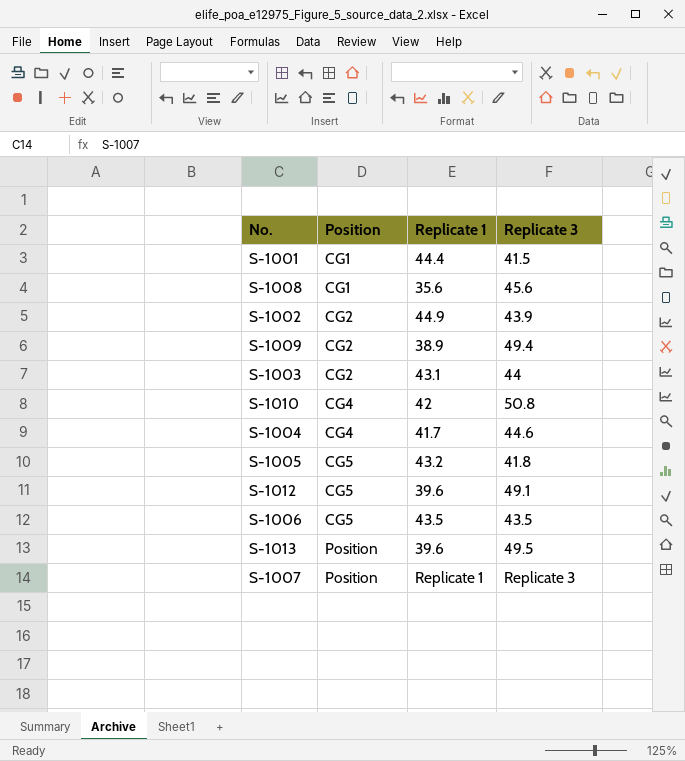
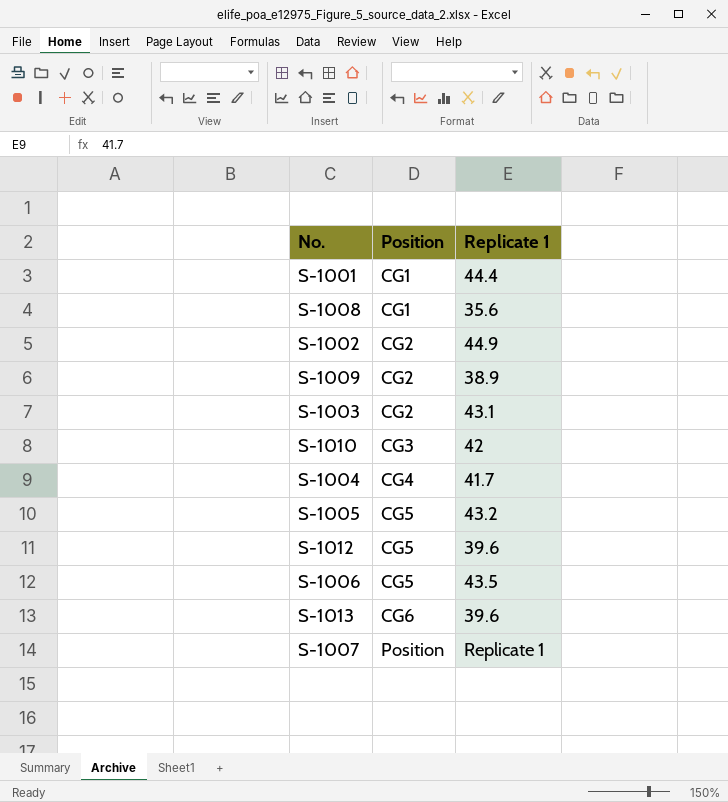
column Replicate 3 | position: 4 -> none
S-1010 | Position: CG4 -> CG3
S-1013 | Position: Position -> CG6

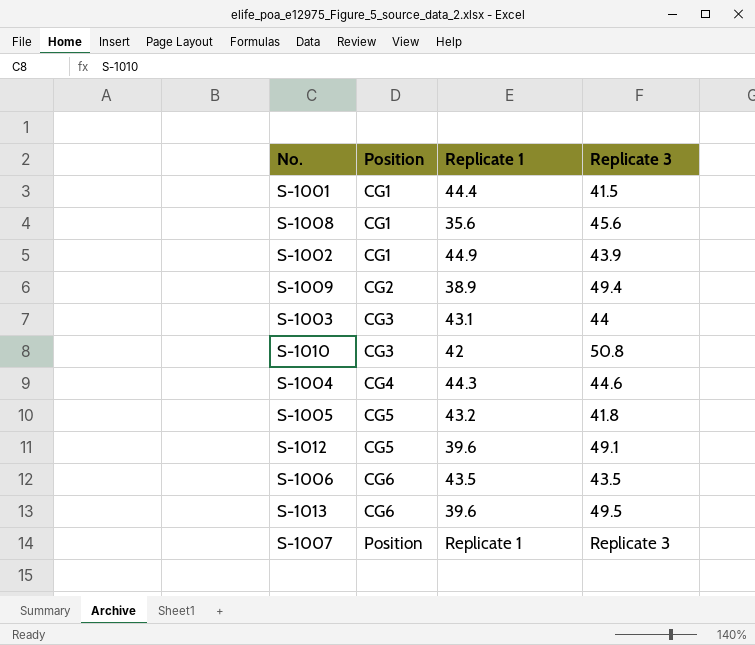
column Replicate 3 | position: none -> 4
S-1002 | Position: CG2 -> CG1
S-1003 | Position: CG2 -> CG3
S-1004 | Replicate 1: 41.7 -> 44.3
S-1006 | Position: CG5 -> CG6

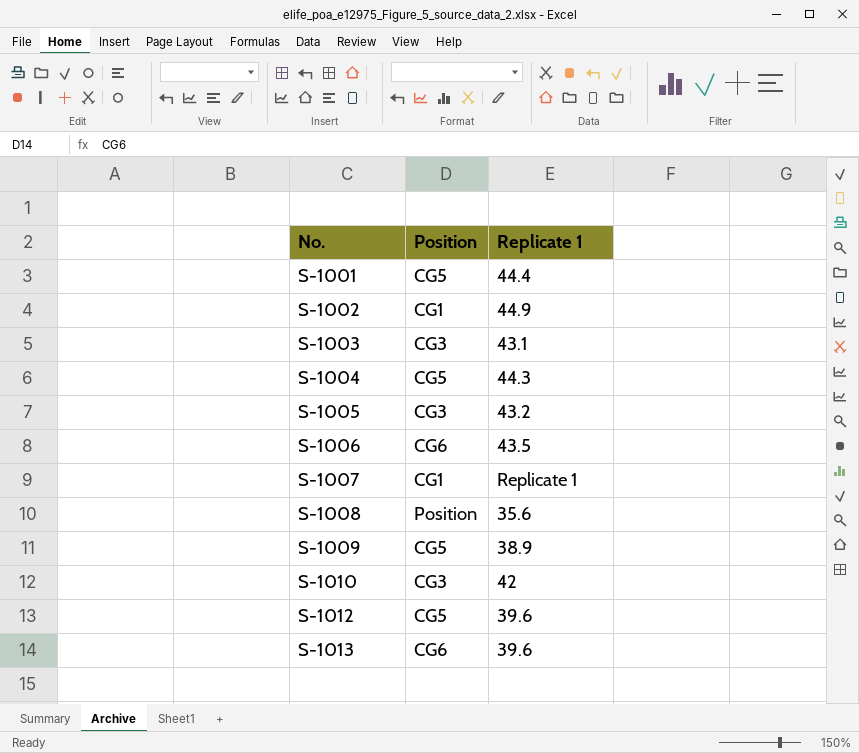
row order: Position ascending -> No. ascending
column Replicate 3 | position: 4 -> none
S-1001 | Position: CG1 -> CG5
S-1004 | Position: CG4 -> CG5
S-1005 | Position: CG5 -> CG3
S-1007 | Position: Position -> CG1
S-1008 | Position: CG1 -> Position
S-1009 | Position: CG2 -> CG5

